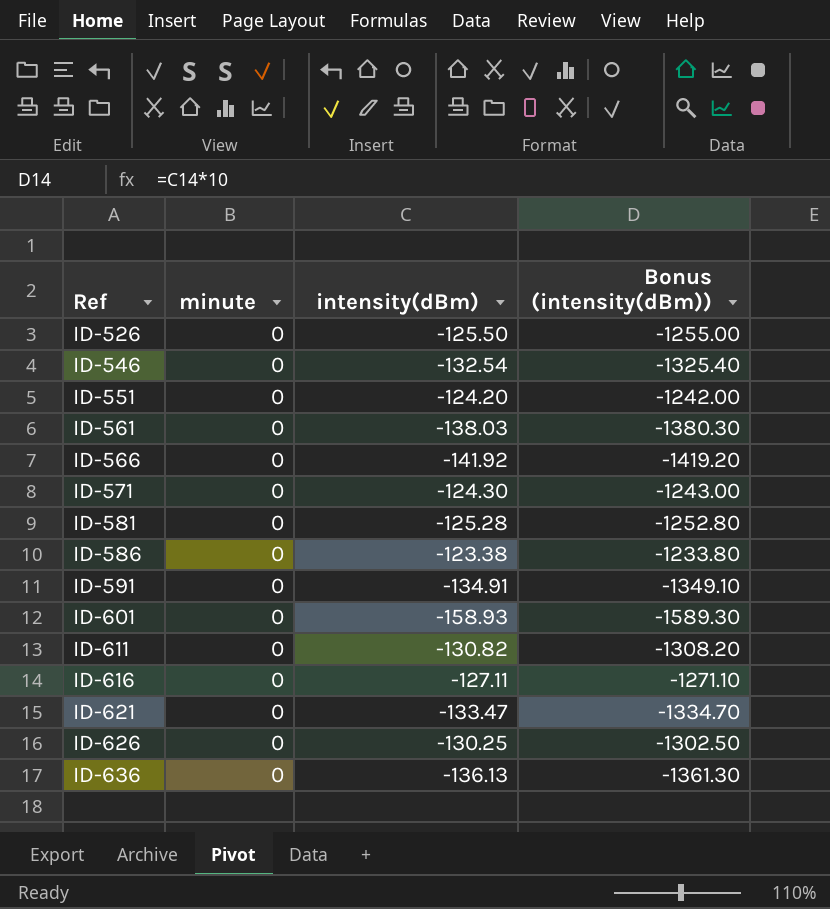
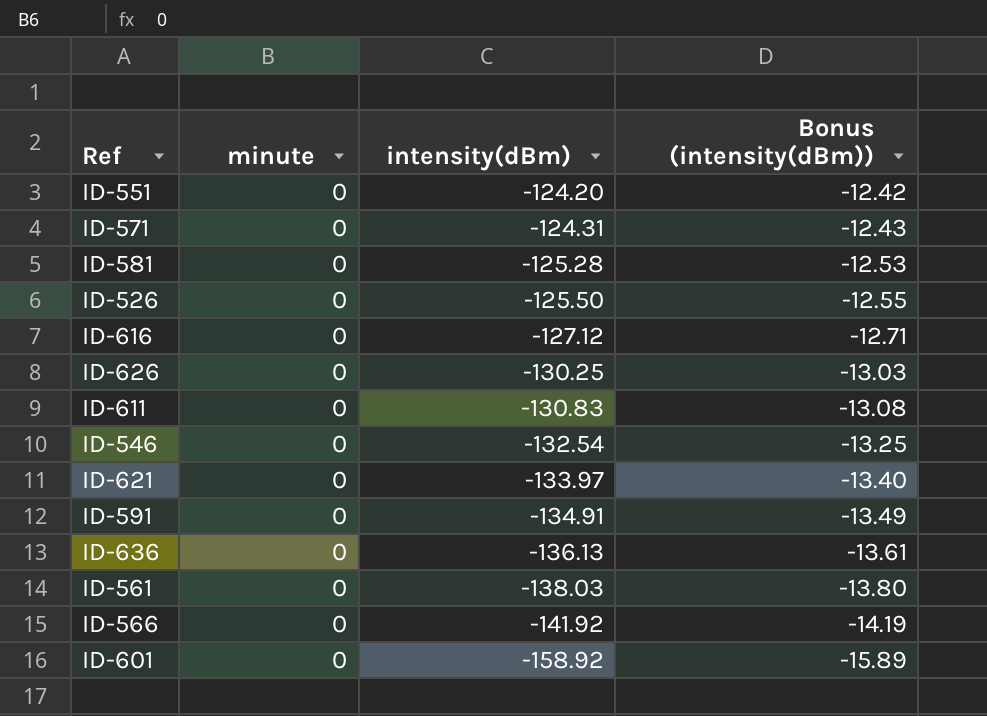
row order: Ref ascending -> intensity(dBm) descending
column Bonus (intensity(dBm)) | formula: [intensity(dBm)] * 10 -> [intensity(dBm)] * 0.1
row ID-586: 0 | -123.38 | -1233.80 -> none
ID-571 | intensity(dBm): -124.30 -> -124.31
ID-616 | intensity(dBm): -127.11 -> -127.12
ID-611 | intensity(dBm): -130.82 -> -130.83
ID-621 | intensity(dBm): -133.47 -> -133.97
ID-601 | intensity(dBm): -158.93 -> -158.92

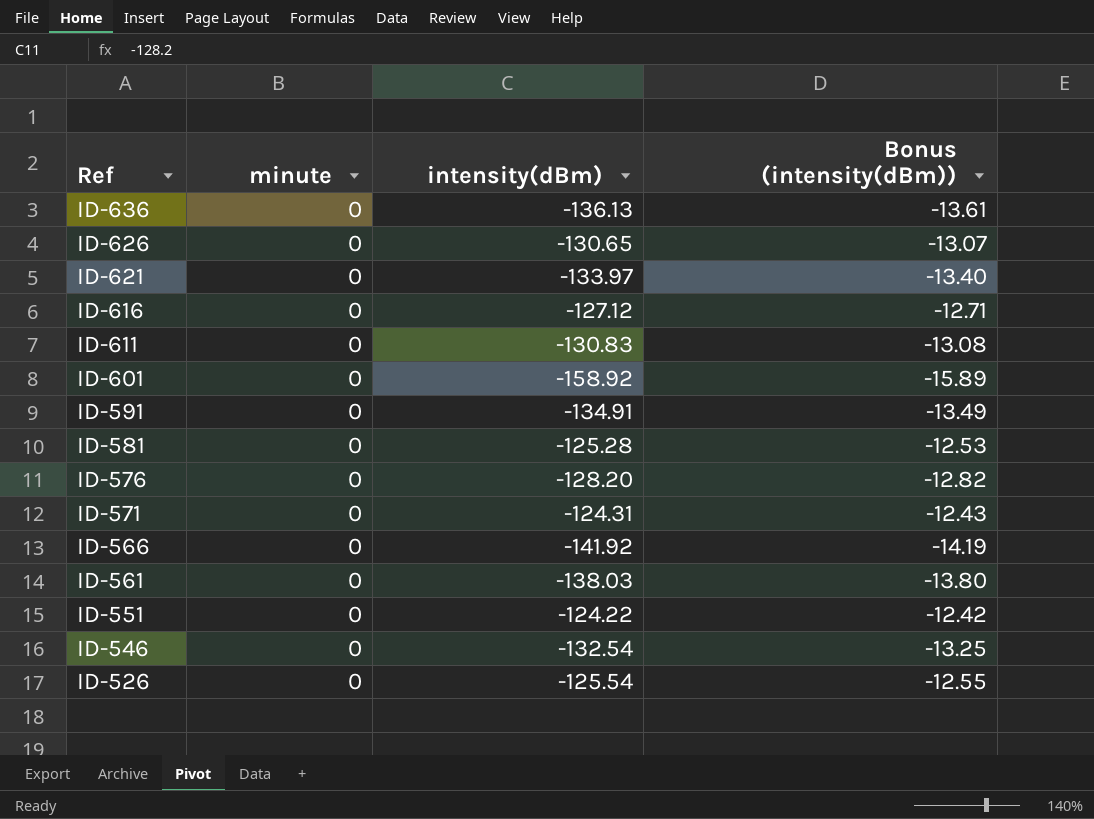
row order: intensity(dBm) descending -> Ref descending
ID-626 | intensity(dBm): -130.25 -> -130.65
ID-626 | Bonus (intensity(dBm)): -13.03 -> -13.07
row ID-576: none -> 0 | -128.20 | -12.82
ID-551 | intensity(dBm): -124.20 -> -124.22
ID-526 | intensity(dBm): -125.50 -> -125.54

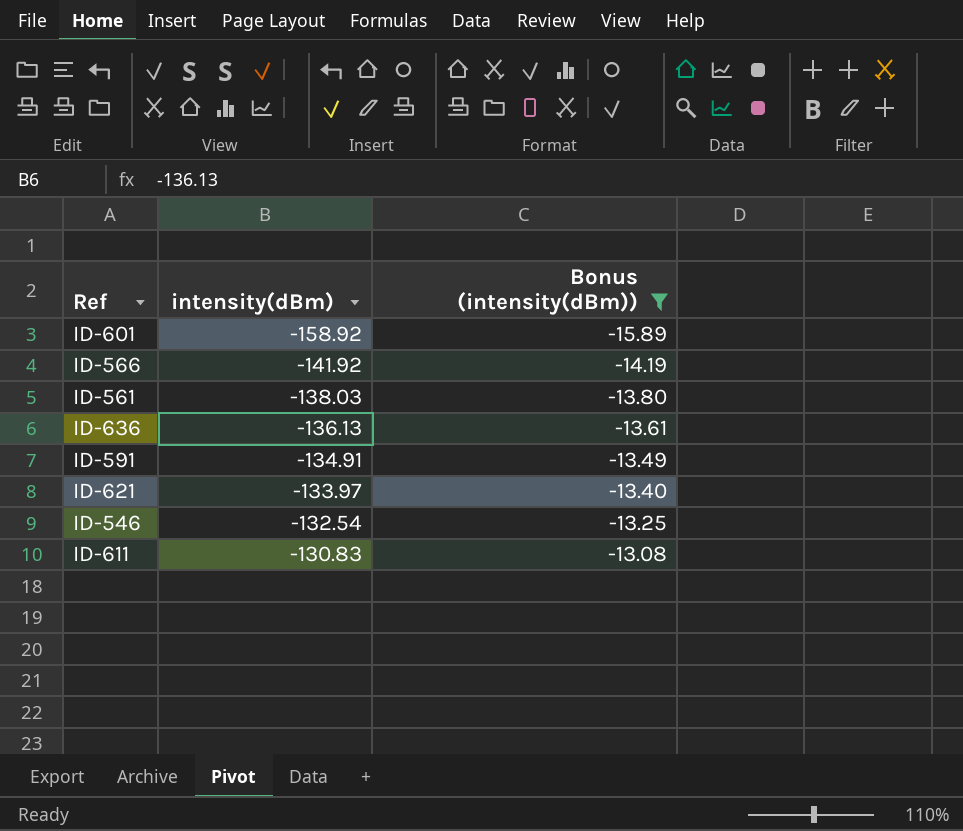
filter: none -> Bonus (intensity(dBm)) <= -13.08
row order: Ref descending -> intensity(dBm) ascending
column minute | position: 2 -> none

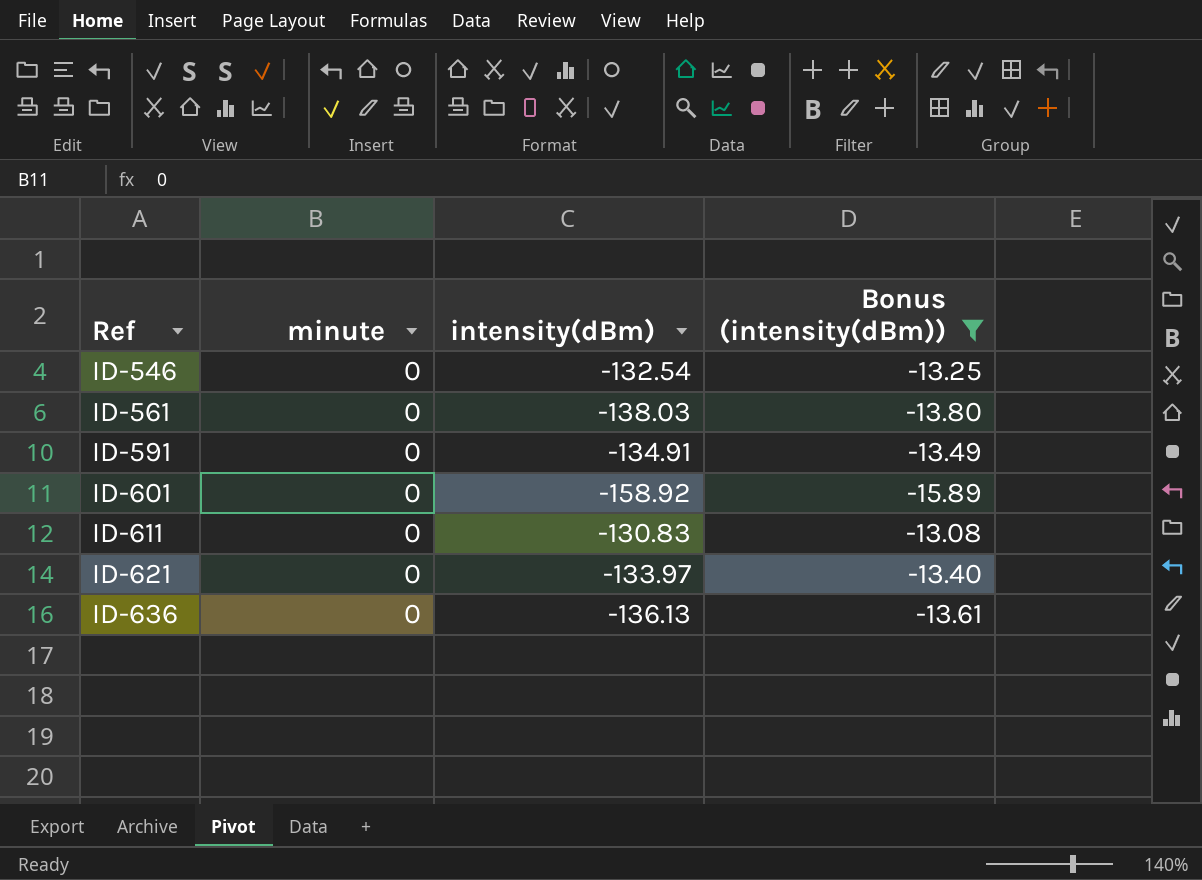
row order: intensity(dBm) ascending -> Ref ascending
column minute | position: none -> 2
row ID-566: -141.92 | -14.19 -> none

